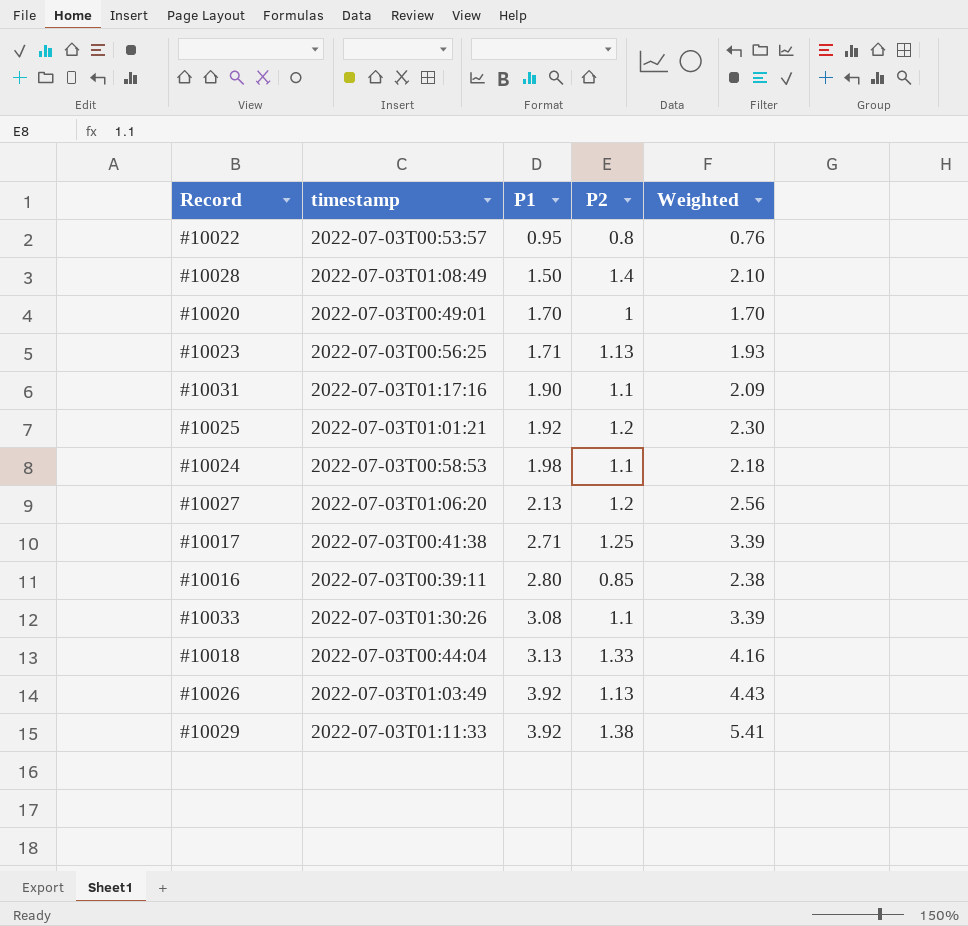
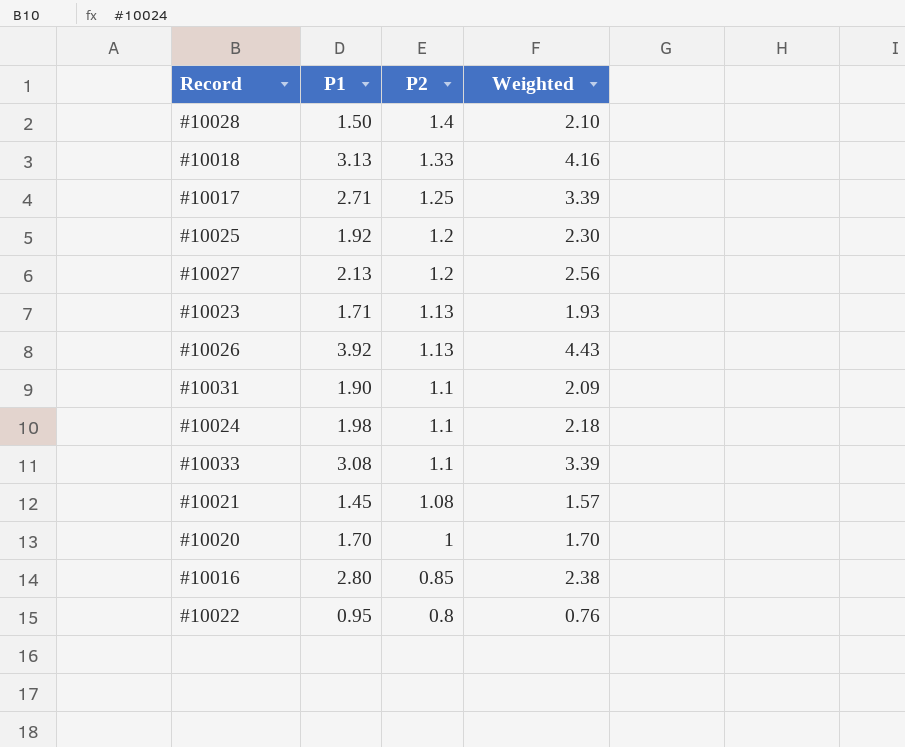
row order: P1 ascending -> P2 descending
column timestamp | position: 2 -> none
row #10029: 2022-07-03T01:11:33 | 3.92 | 1.38 | 5.41 -> none
row #10021: none -> 1.45 | 1.08 | 1.57

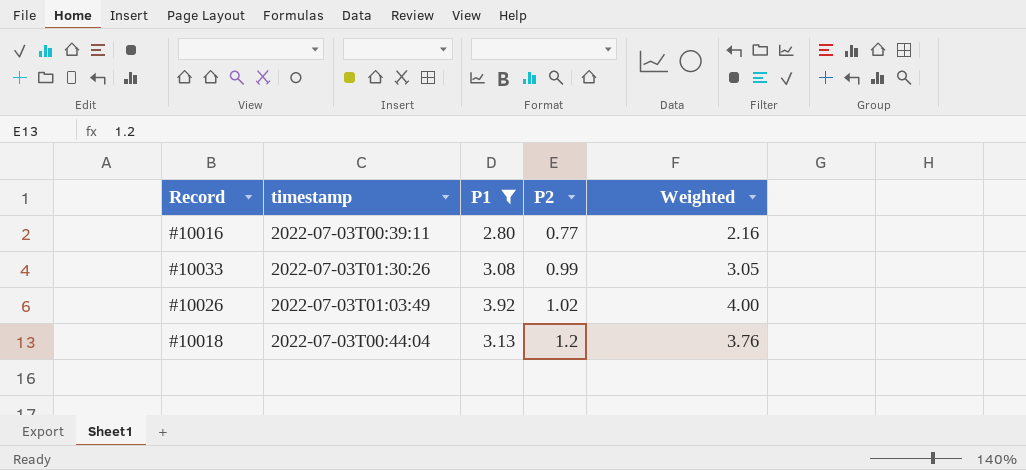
filter: none -> P1 >= 2.80
row order: P2 descending -> P2 ascending
column timestamp | position: none -> 2
#10016 | P2: 0.85 -> 0.77
#10016 | Weighted: 2.38 -> 2.16
#10033 | P2: 1.1 -> 0.99
#10033 | Weighted: 3.39 -> 3.05
#10026 | P2: 1.13 -> 1.02
#10026 | Weighted: 4.43 -> 4.00
#10018 | P2: 1.33 -> 1.2
#10018 | Weighted: 4.16 -> 3.76

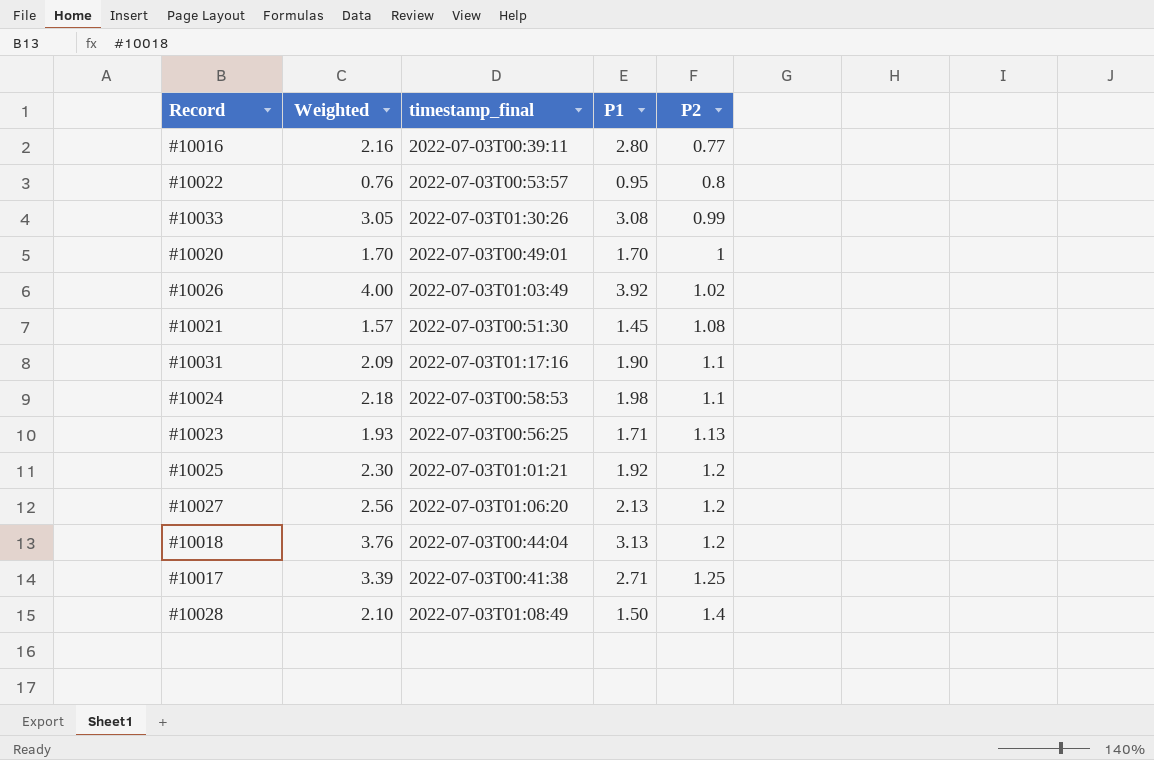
filter: P1 >= 2.80 -> none
column Weighted | position: 5 -> 2
column name: timestamp -> timestamp_final

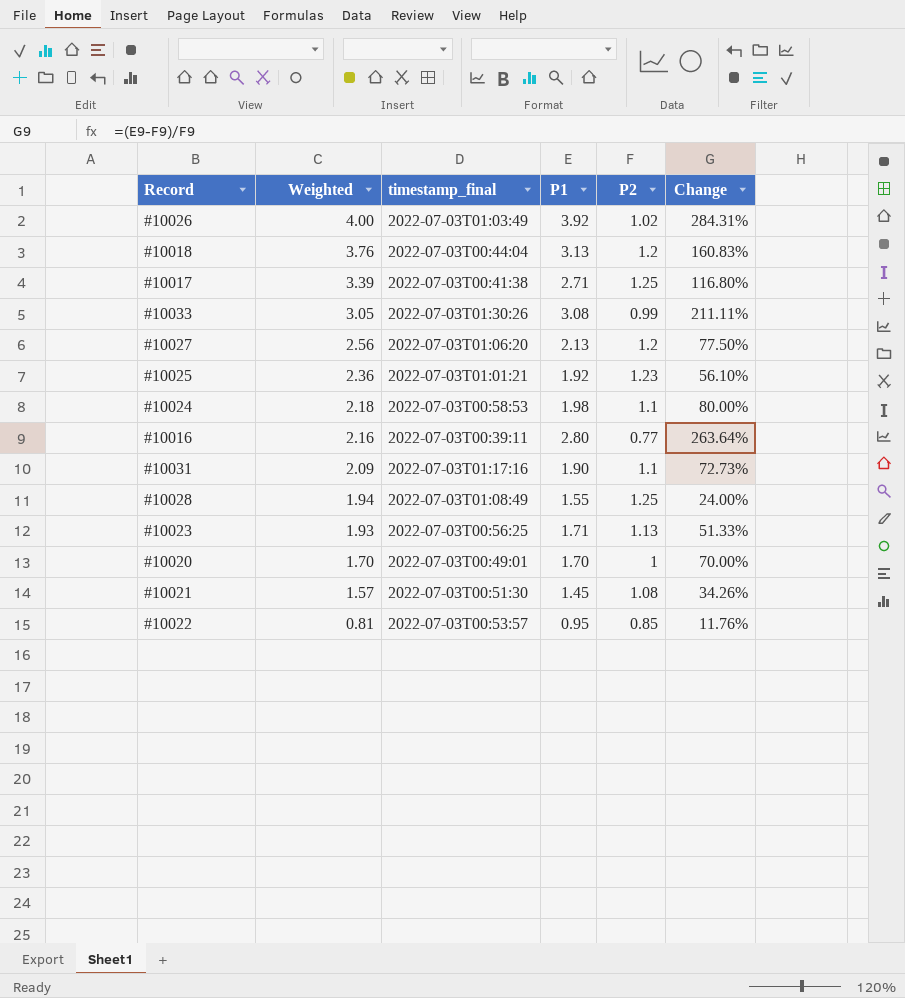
row order: P2 ascending -> Weighted descending
column Change | formula: none -> ([P1] - [P2]) / [P2]
#10025 | Weighted: 2.30 -> 2.36
#10025 | P2: 1.2 -> 1.23
#10028 | Weighted: 2.10 -> 1.94
#10028 | P1: 1.50 -> 1.55
#10028 | P2: 1.4 -> 1.25
#10022 | Weighted: 0.76 -> 0.81
#10022 | P2: 0.8 -> 0.85

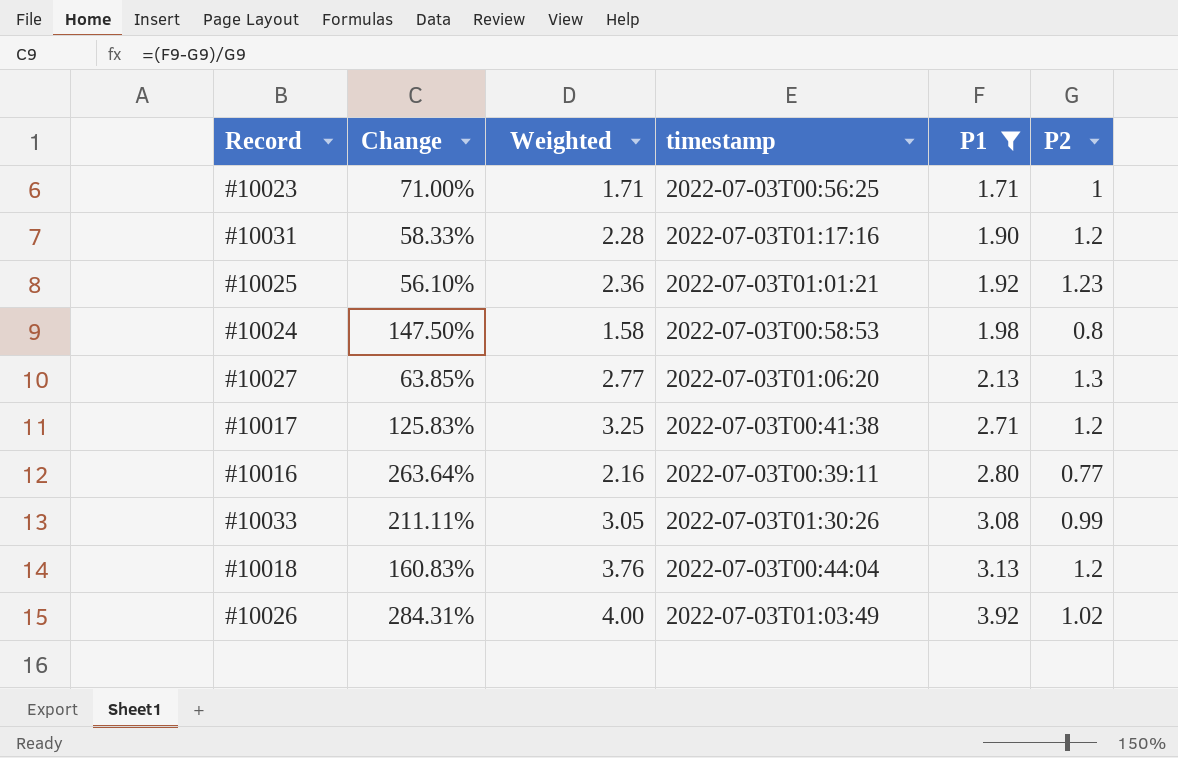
filter: none -> P1 >= 1.71
row order: Weighted descending -> P1 ascending
column Change | position: 6 -> 2
column name: timestamp_final -> timestamp
#10023 | Change: 51.33% -> 71.00%
#10023 | Weighted: 1.93 -> 1.71
#10023 | P2: 1.13 -> 1
#10031 | Change: 72.73% -> 58.33%
#10031 | Weighted: 2.09 -> 2.28
#10031 | P2: 1.1 -> 1.2
#10024 | Change: 80.00% -> 147.50%
#10024 | Weighted: 2.18 -> 1.58
#10024 | P2: 1.1 -> 0.8
#10027 | Change: 77.50% -> 63.85%
#10027 | Weighted: 2.56 -> 2.77
#10027 | P2: 1.2 -> 1.3
#10017 | Change: 116.80% -> 125.83%
#10017 | Weighted: 3.39 -> 3.25
#10017 | P2: 1.25 -> 1.2

